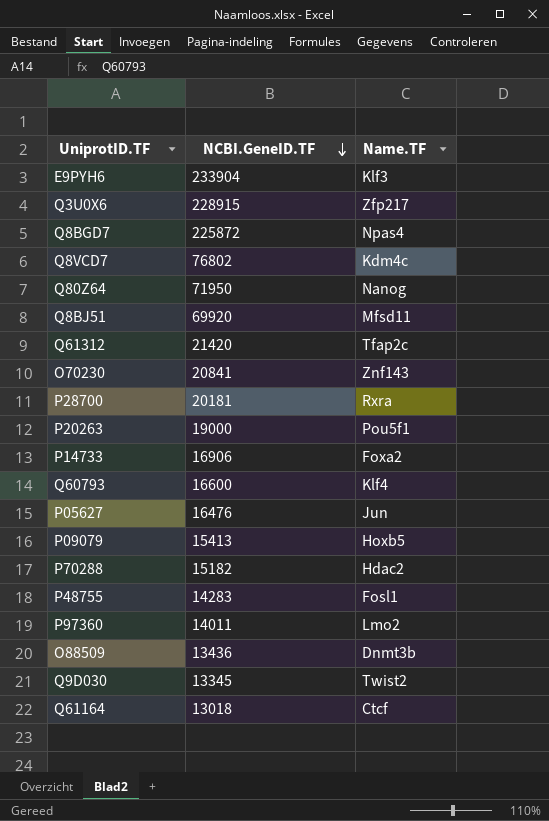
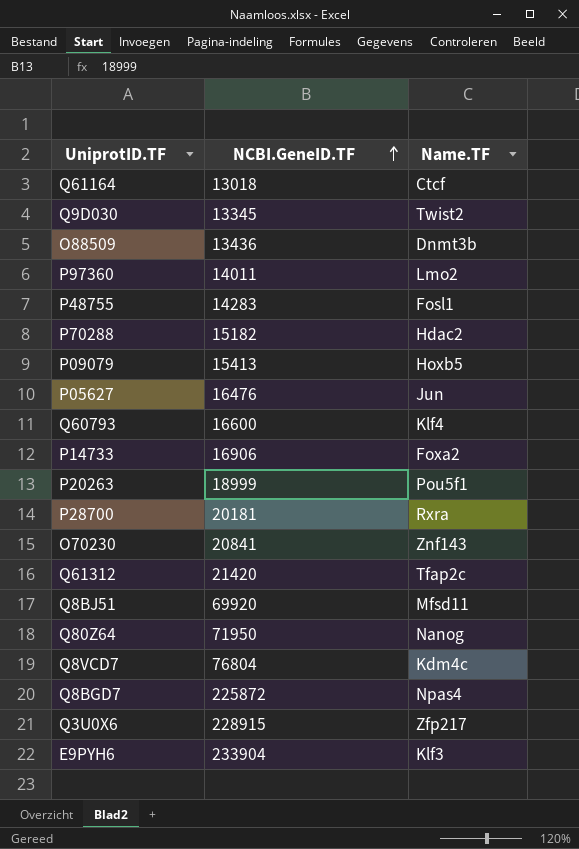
row order: NCBI.GeneID.TF descending -> NCBI.GeneID.TF ascending
P20263 | NCBI.GeneID.TF: 19000 -> 18999
Q8VCD7 | NCBI.GeneID.TF: 76802 -> 76804

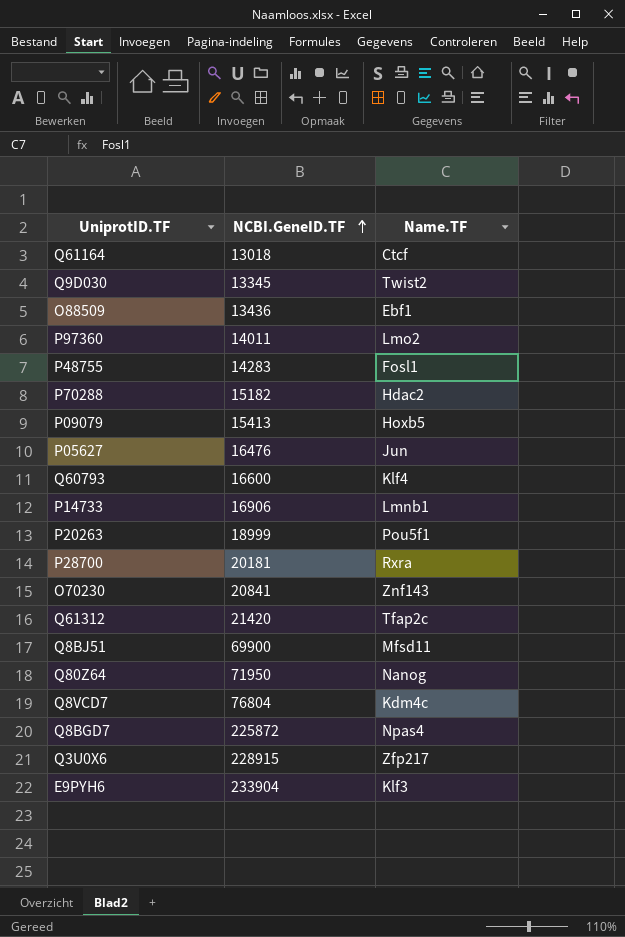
O88509 | Name.TF: Dnmt3b -> Ebf1
P14733 | Name.TF: Foxa2 -> Lmnb1
Q8BJ51 | NCBI.GeneID.TF: 69920 -> 69900

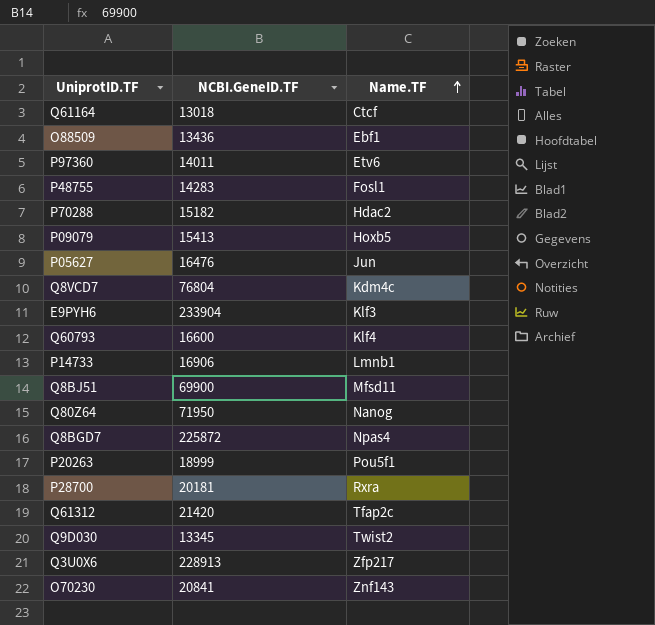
row order: NCBI.GeneID.TF ascending -> Name.TF ascending
P97360 | Name.TF: Lmo2 -> Etv6
Q3U0X6 | NCBI.GeneID.TF: 228915 -> 228913

